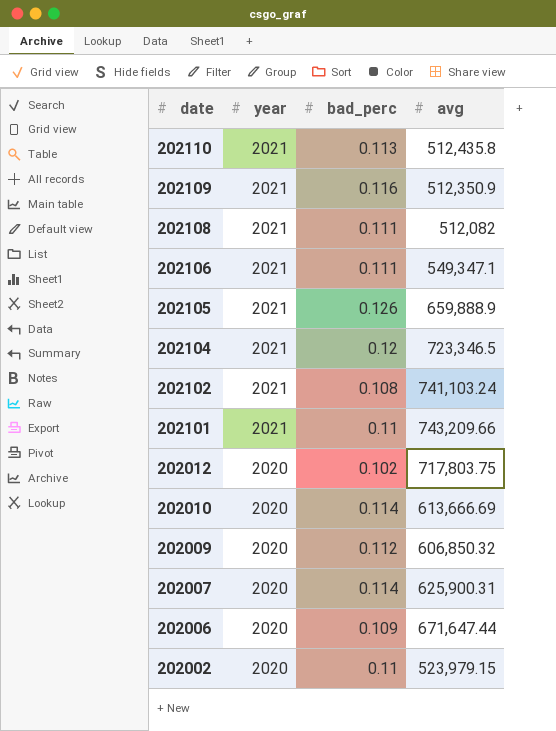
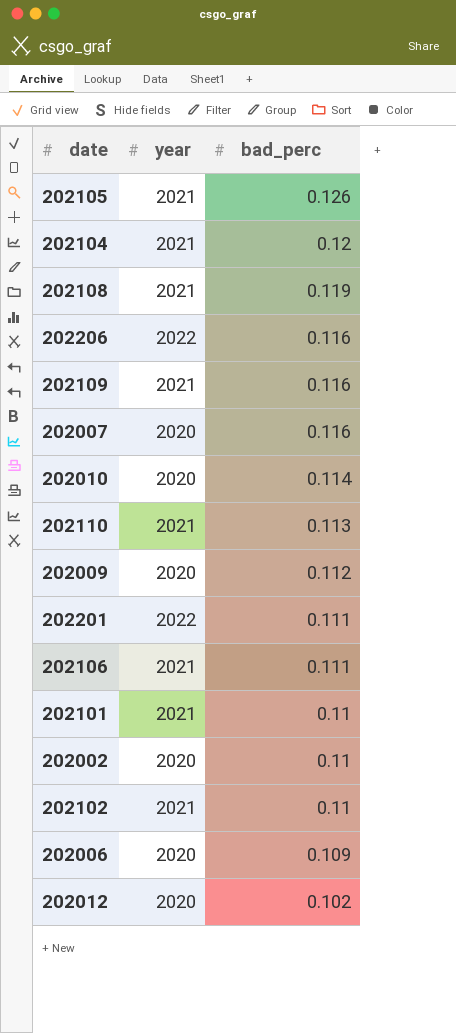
row order: date descending -> bad_perc descending
column avg | position: 4 -> none
202108 | bad_perc: 0.111 -> 0.119
row 202206: none -> 2022 | 0.116
202007 | bad_perc: 0.114 -> 0.116
row 202201: none -> 2022 | 0.111
202102 | bad_perc: 0.108 -> 0.11

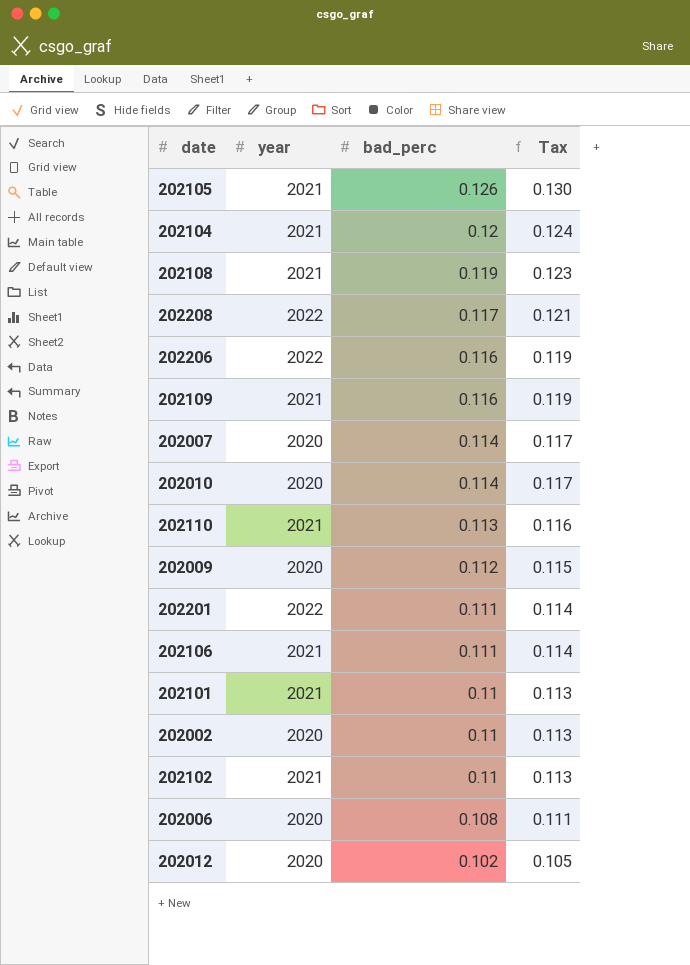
column Tax | formula: none -> [bad_perc] * 1.03
row 202208: none -> 2022 | 0.117 | 0.121
202007 | bad_perc: 0.116 -> 0.114
202006 | bad_perc: 0.109 -> 0.108

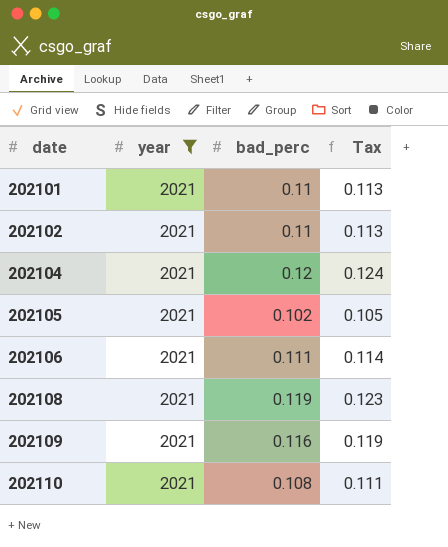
filter: none -> year = 2021
row order: bad_perc descending -> date ascending
202105 | bad_perc: 0.126 -> 0.102
202105 | Tax: 0.130 -> 0.105
202110 | bad_perc: 0.113 -> 0.108
202110 | Tax: 0.116 -> 0.111

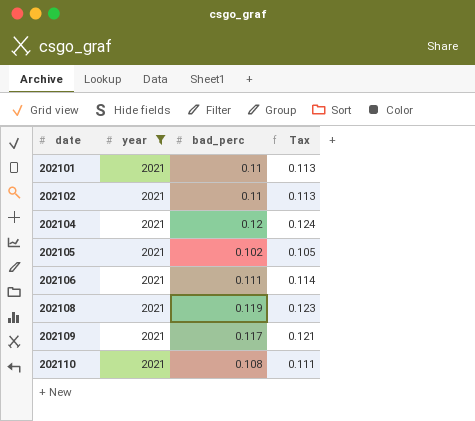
202109 | bad_perc: 0.116 -> 0.117
202109 | Tax: 0.119 -> 0.121

